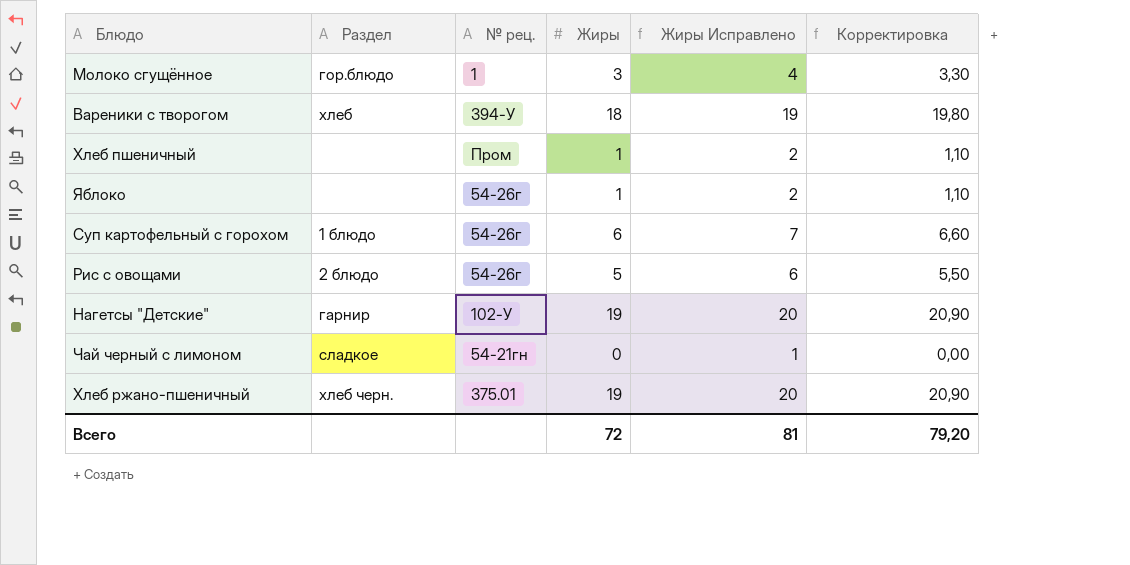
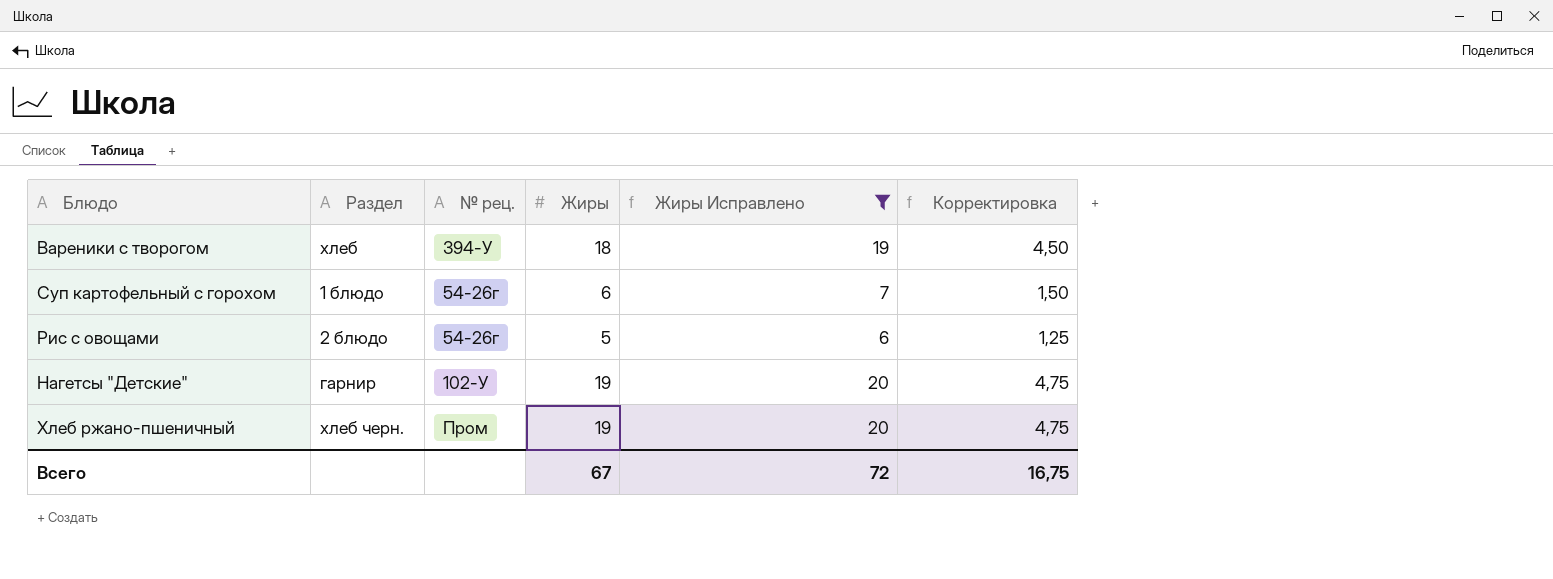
filter: none -> Жиры Исправлено >= 6
column Корректировка | formula: [Жиры] * 1,1 -> [Жиры] * 0,25
Хлеб ржано-пшеничный | № рец.: 375.01 -> Пром
Всего | Жиры: 72 -> 67
Всего | Жиры Исправлено: 81 -> 72
Всего | Корректировка: 79,20 -> 16,75

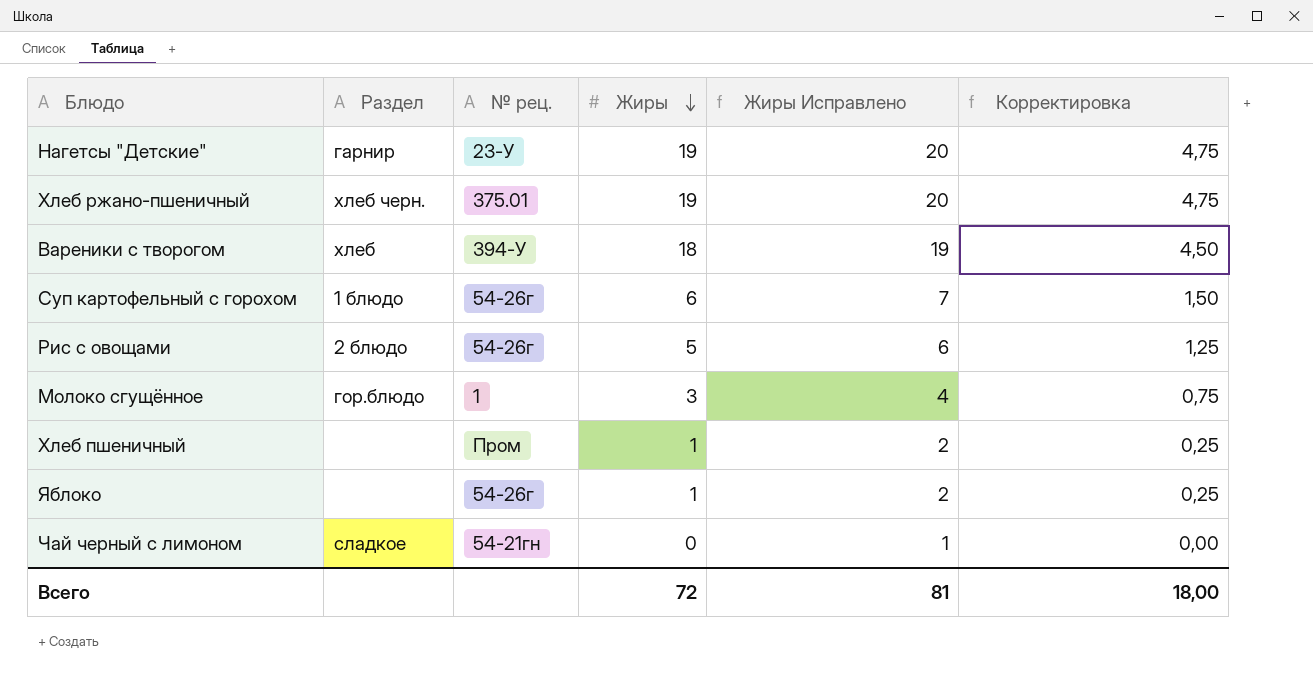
filter: Жиры Исправлено >= 6 -> none
row order: none -> Жиры descending
Нагетсы "Детские" | № рец.: 102-У -> 23-У
Хлеб ржано-пшеничный | № рец.: Пром -> 375.01
Всего | Жиры: 67 -> 72
Всего | Жиры Исправлено: 72 -> 81
Всего | Корректировка: 16,75 -> 18,00

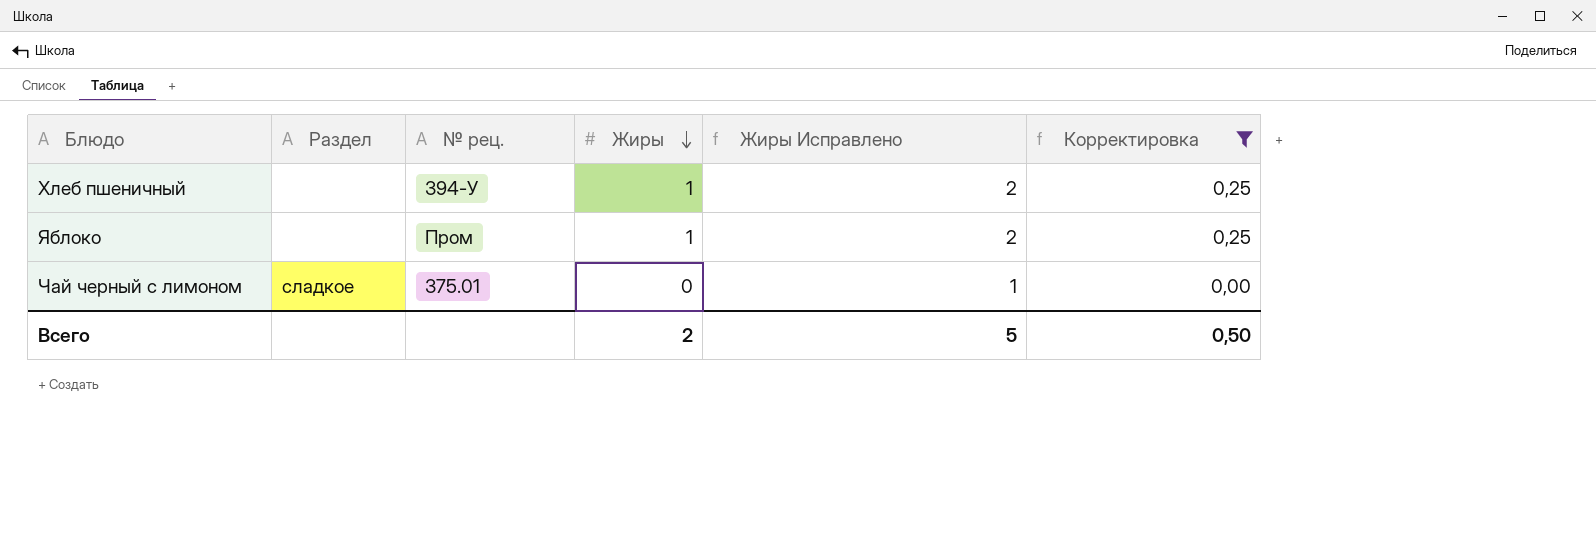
filter: none -> Корректировка <= 0,25
Хлеб пшеничный | № рец.: Пром -> 394-У
Яблоко | № рец.: 54-26г -> Пром
Чай черный с лимоном | № рец.: 54-21гн -> 375.01
Всего | Жиры: 72 -> 2
Всего | Жиры Исправлено: 81 -> 5
Всего | Корректировка: 18,00 -> 0,50

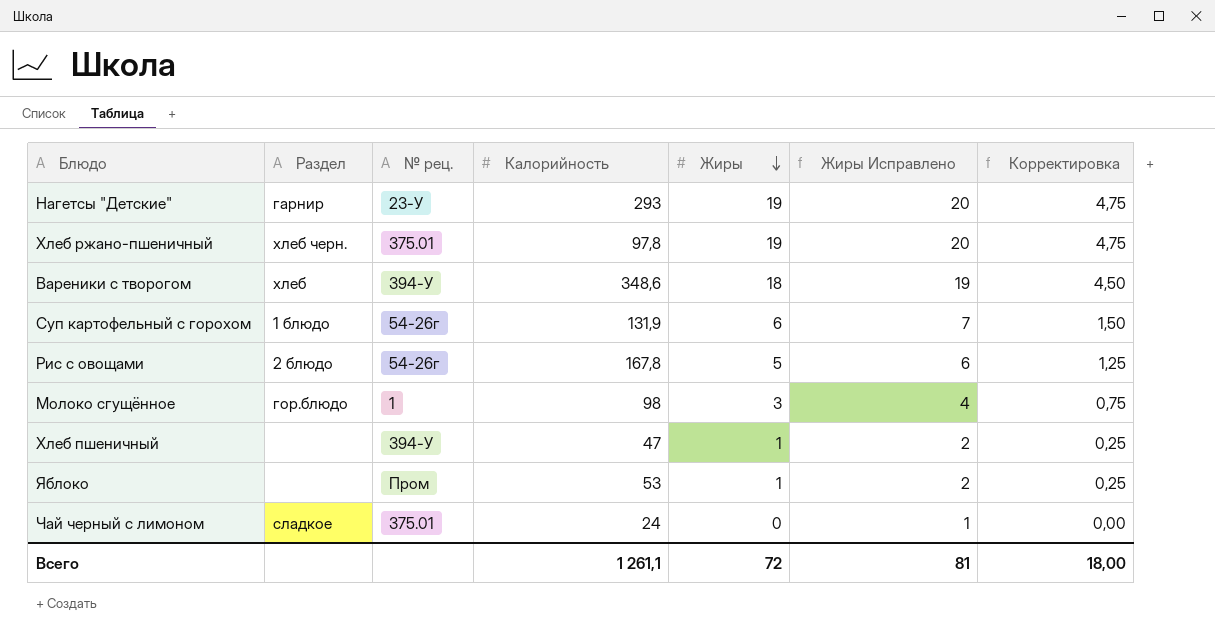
filter: Корректировка <= 0,25 -> none
column Калорийность | position: none -> 4
Всего | Жиры: 2 -> 72
Всего | Жиры Исправлено: 5 -> 81
Всего | Корректировка: 0,50 -> 18,00

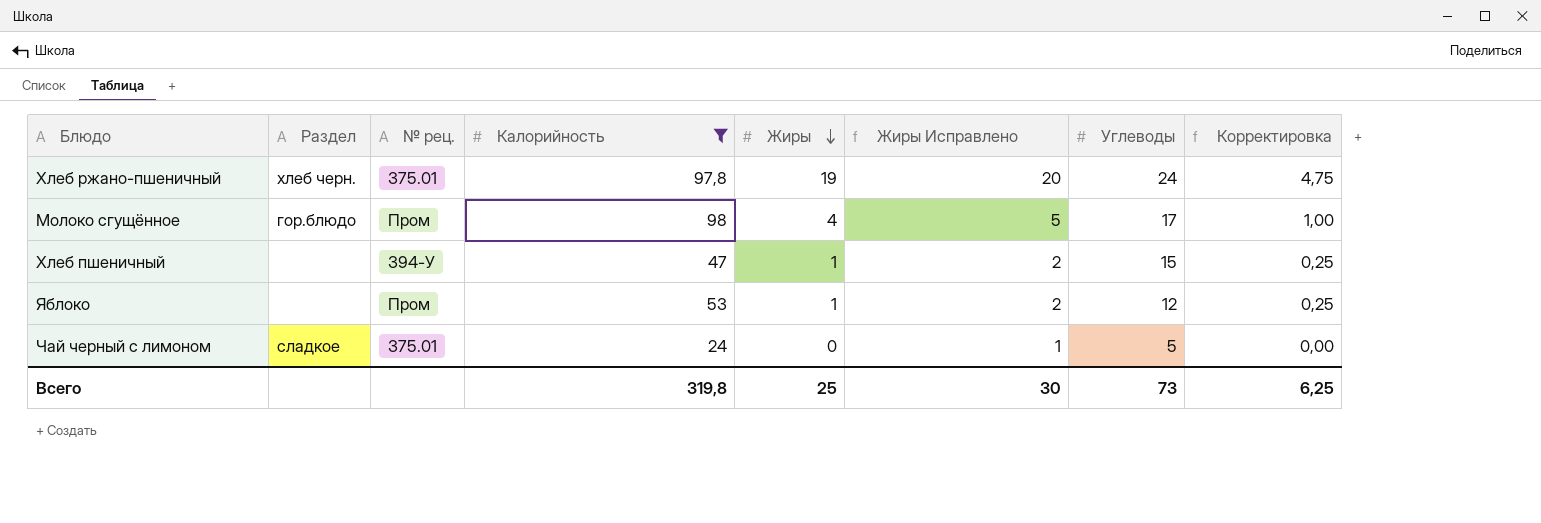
filter: none -> Калорийность <= 98
column Углеводы | position: none -> 7
Молоко сгущённое | № рец.: 1 -> Пром
Молоко сгущённое | Жиры: 3 -> 4
Молоко сгущённое | Жиры Исправлено: 4 -> 5
Молоко сгущённое | Корректировка: 0,75 -> 1,00
Всего | Калорийность: 1 261,1 -> 319,8
Всего | Жиры: 72 -> 25
Всего | Жиры Исправлено: 81 -> 30
Всего | Корректировка: 18,00 -> 6,25

